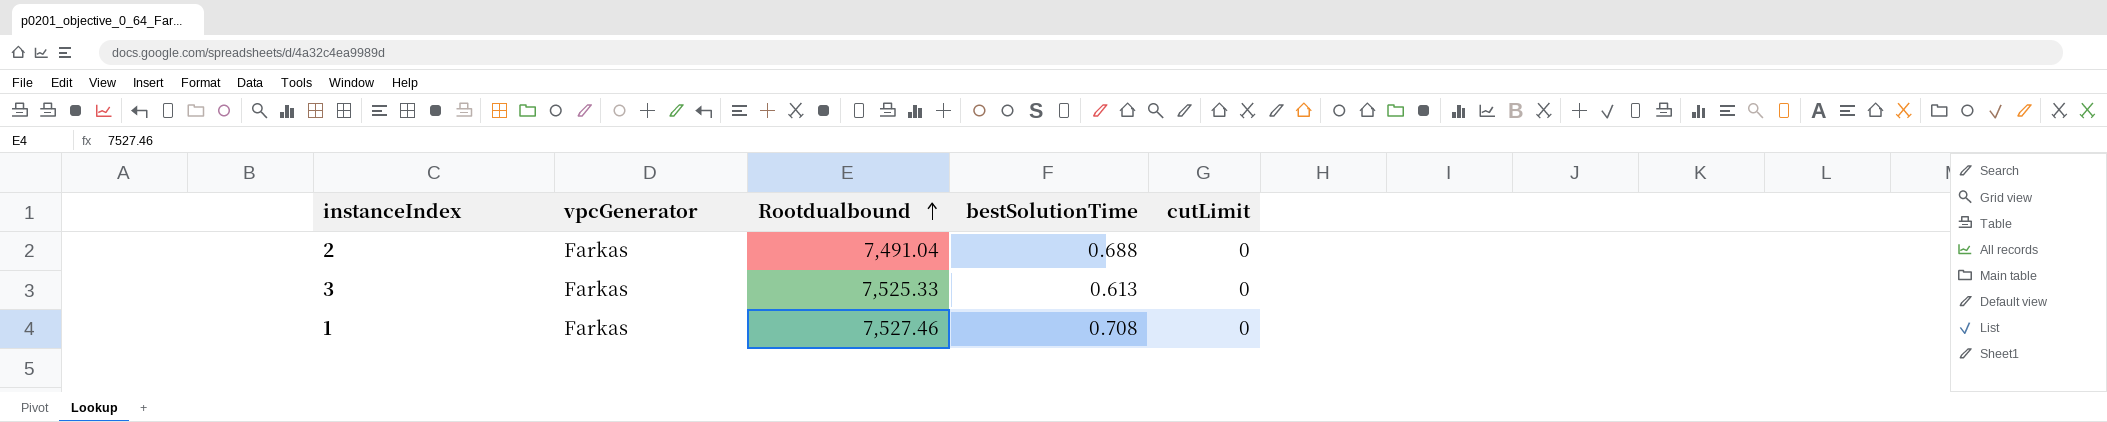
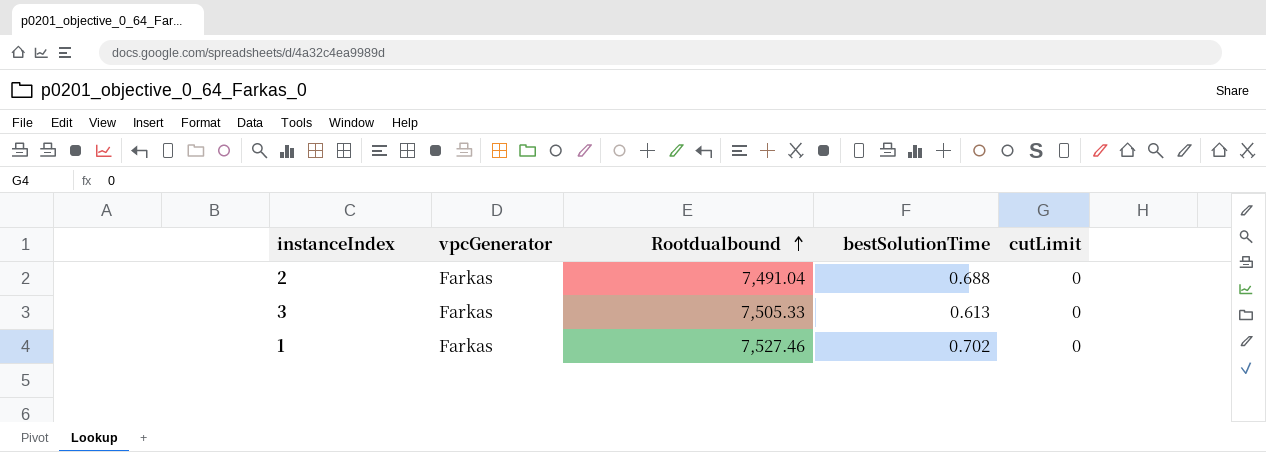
3 | Rootdualbound: 7,525.33 -> 7,505.33
1 | bestSolutionTime: 0.708 -> 0.702

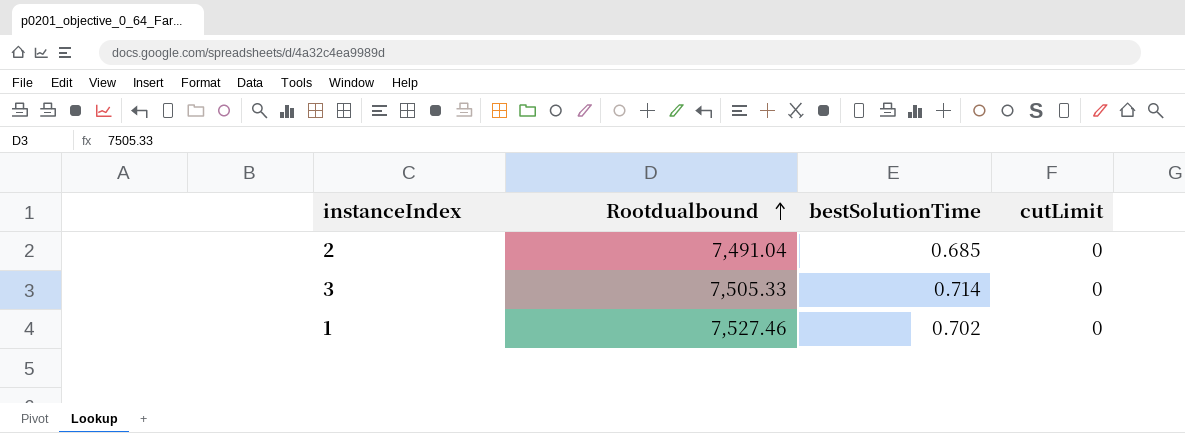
column vpcGenerator | position: 2 -> none
2 | bestSolutionTime: 0.688 -> 0.685
3 | bestSolutionTime: 0.613 -> 0.714

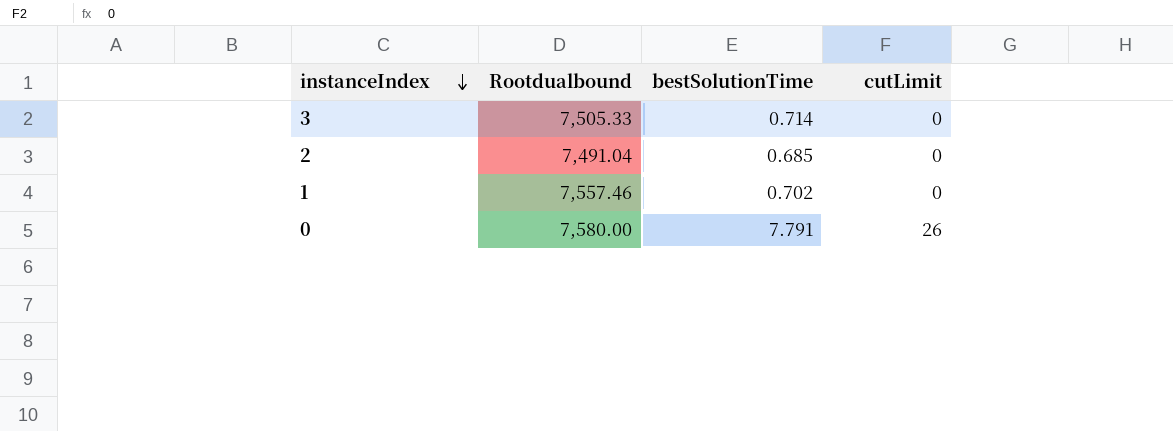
row order: Rootdualbound ascending -> instanceIndex descending
1 | Rootdualbound: 7,527.46 -> 7,557.46
row 0: none -> 7,580.00 | 7.791 | 26

